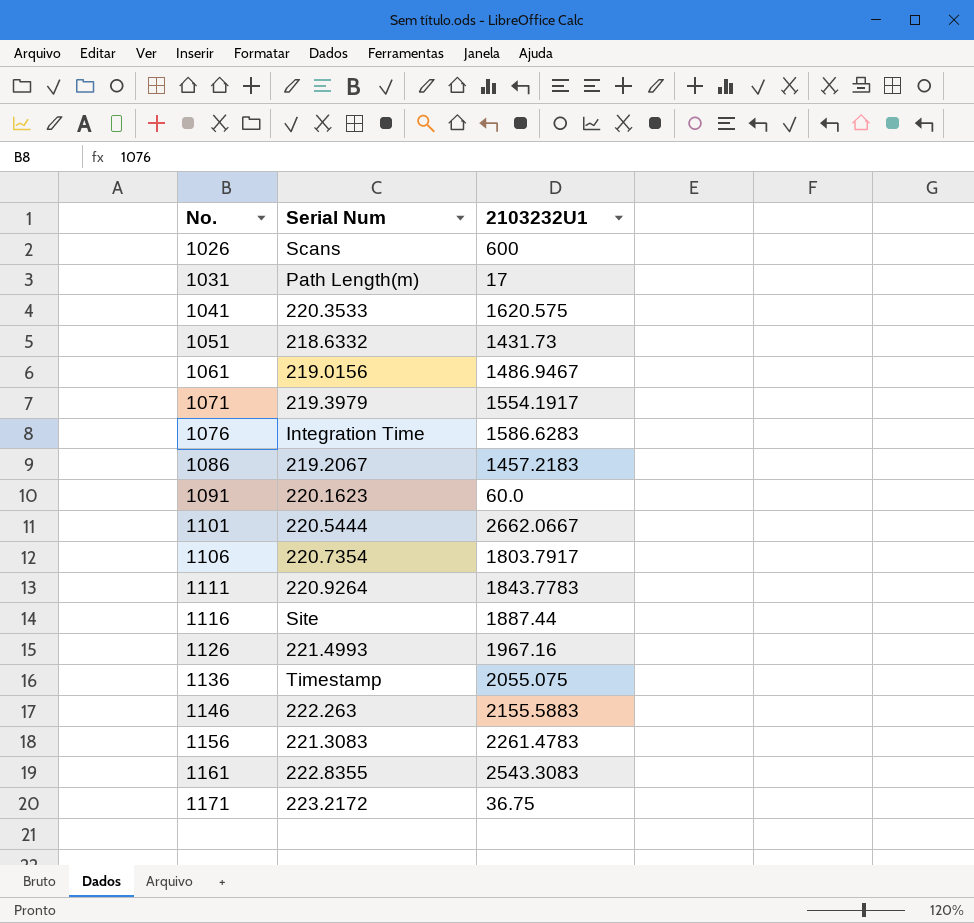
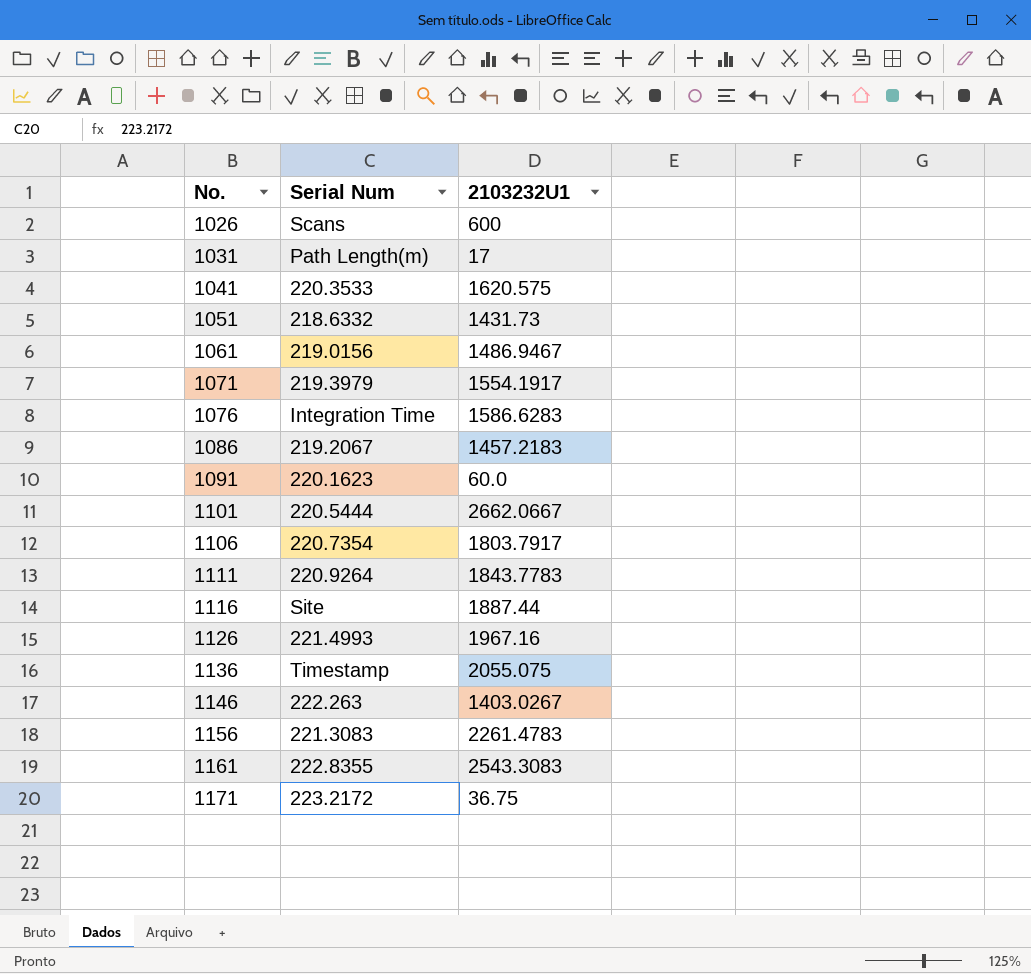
1146 | 2103232U1: 2155.5883 -> 1403.0267

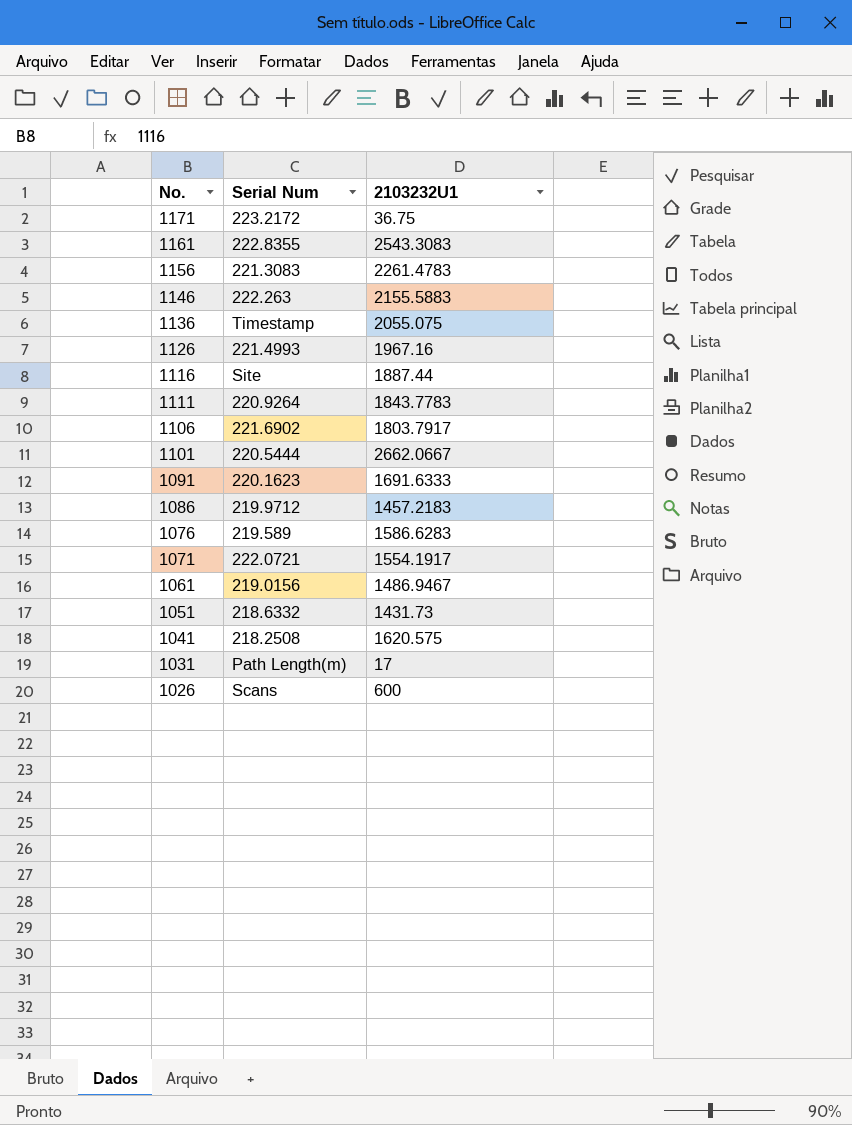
row order: No. ascending -> No. descending
1146 | 2103232U1: 1403.0267 -> 2155.5883
1106 | Serial Num: 220.7354 -> 221.6902
1091 | 2103232U1: 60.0 -> 1691.6333
1086 | Serial Num: 219.2067 -> 219.9712
1076 | Serial Num: Integration Time -> 219.589
1071 | Serial Num: 219.3979 -> 222.0721
1041 | Serial Num: 220.3533 -> 218.2508

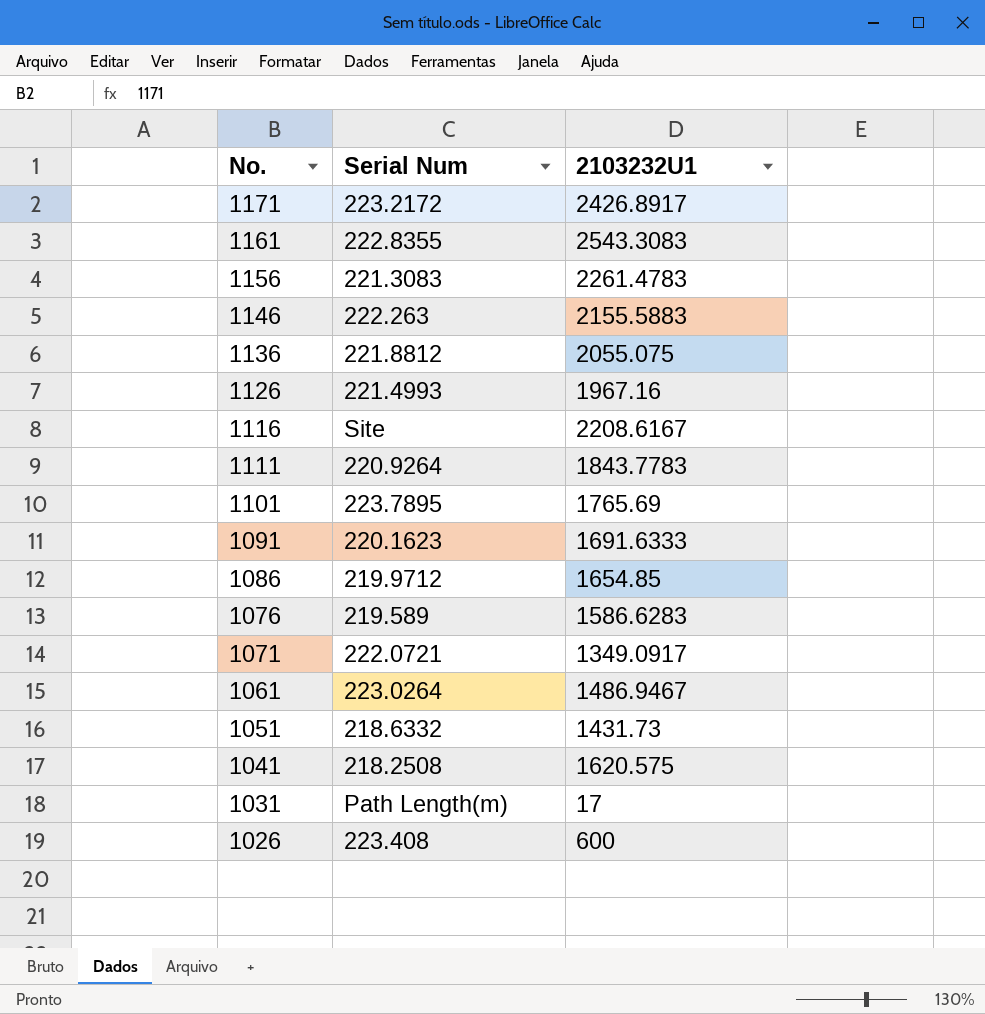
row 1106: 221.6902 | 1803.7917 -> none
1171 | 2103232U1: 36.75 -> 2426.8917
1136 | Serial Num: Timestamp -> 221.8812
1116 | 2103232U1: 1887.44 -> 2208.6167
1101 | Serial Num: 220.5444 -> 223.7895
1101 | 2103232U1: 2662.0667 -> 1765.69
1086 | 2103232U1: 1457.2183 -> 1654.85
1071 | 2103232U1: 1554.1917 -> 1349.0917
1061 | Serial Num: 219.0156 -> 223.0264
1026 | Serial Num: Scans -> 223.408

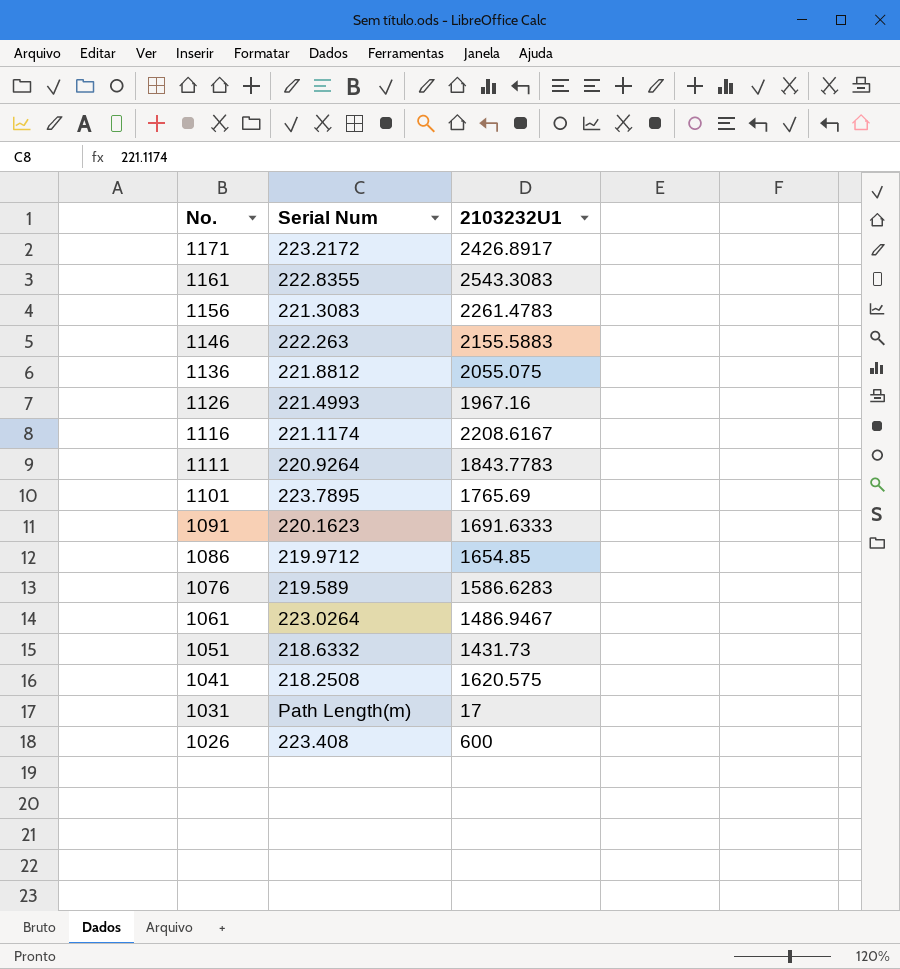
row 1071: 222.0721 | 1349.0917 -> none
1116 | Serial Num: Site -> 221.1174

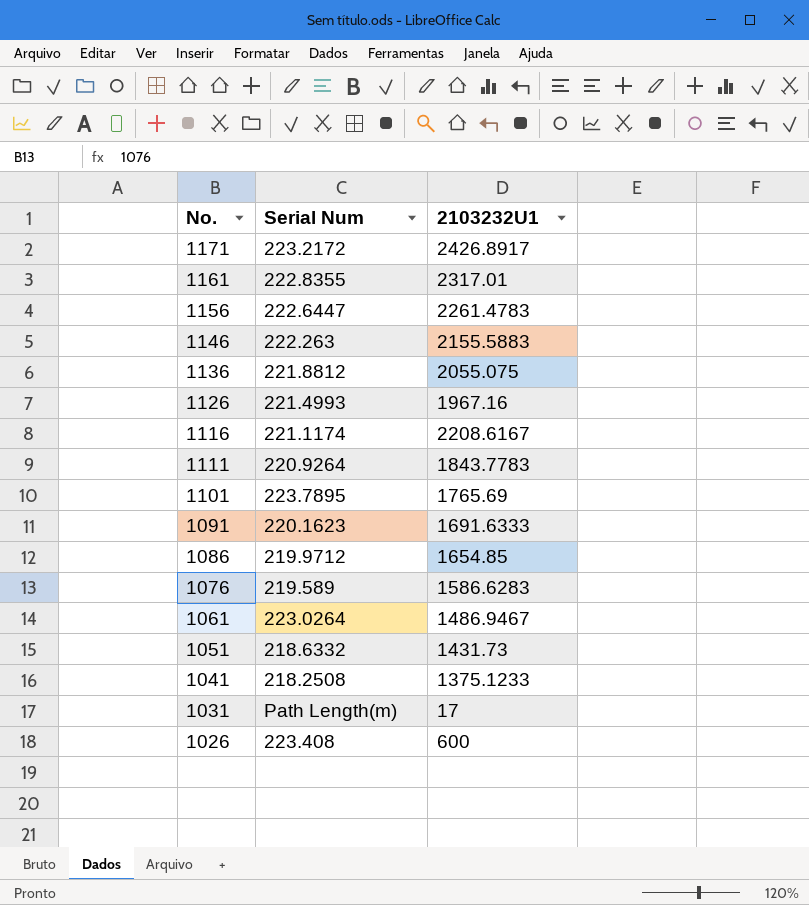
1161 | 2103232U1: 2543.3083 -> 2317.01
1156 | Serial Num: 221.3083 -> 222.6447
1041 | 2103232U1: 1620.575 -> 1375.1233

